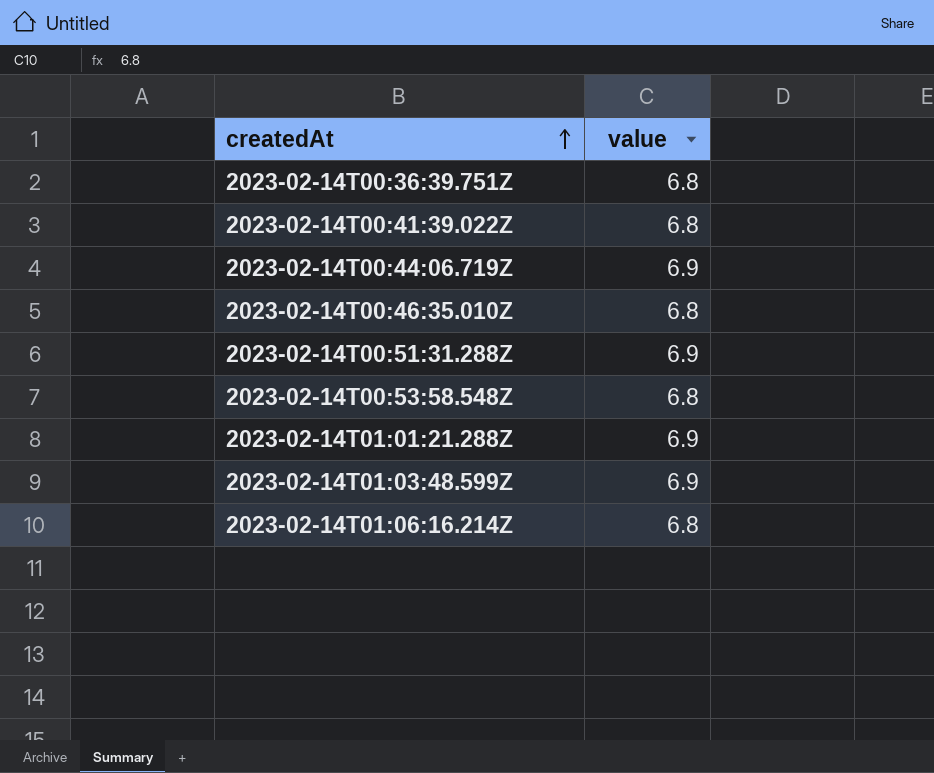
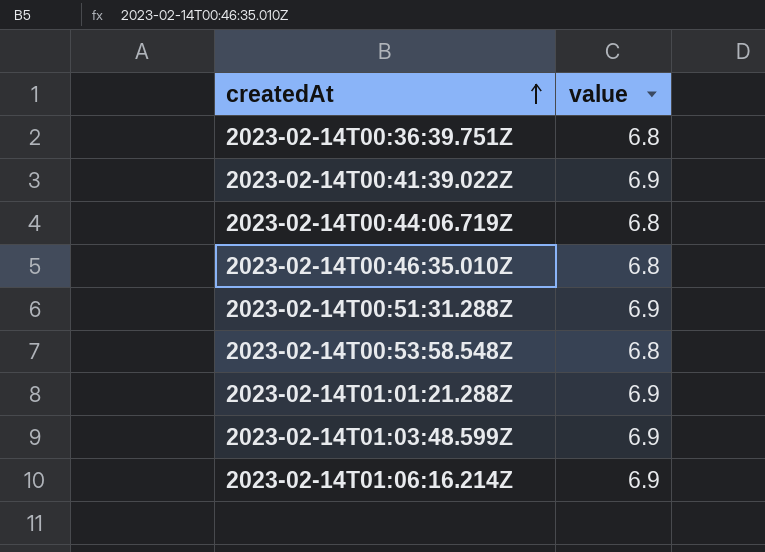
2023-02-14T00:41:39.022Z | value: 6.8 -> 6.9
2023-02-14T00:44:06.719Z | value: 6.9 -> 6.8
2023-02-14T01:06:16.214Z | value: 6.8 -> 6.9

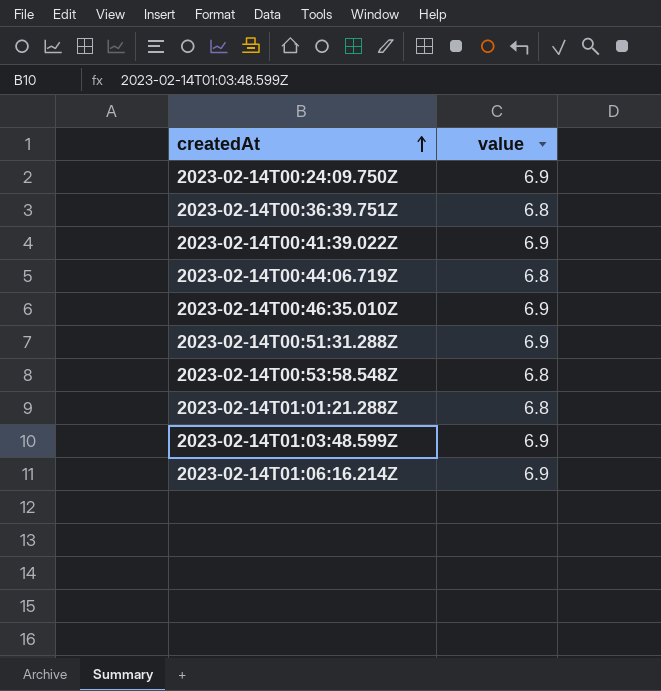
row 2023-02-14T00:24:09.750Z: none -> 6.9
2023-02-14T00:46:35.010Z | value: 6.8 -> 6.9
2023-02-14T01:01:21.288Z | value: 6.9 -> 6.8

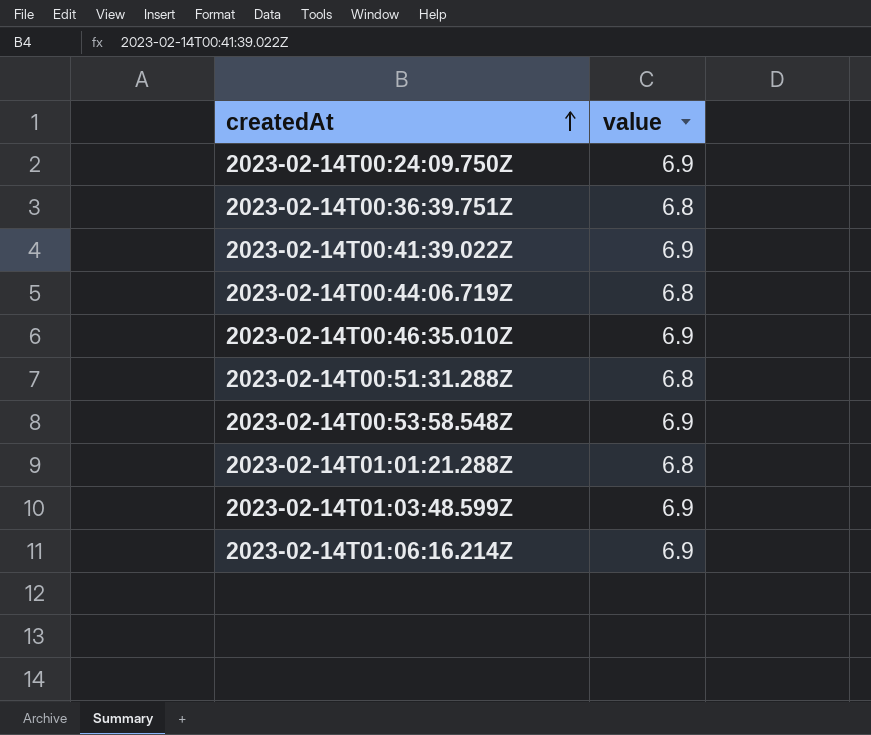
2023-02-14T00:51:31.288Z | value: 6.9 -> 6.8
2023-02-14T00:53:58.548Z | value: 6.8 -> 6.9

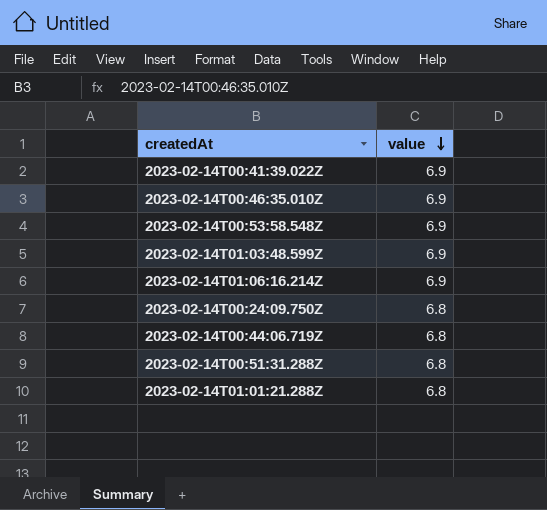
row order: createdAt ascending -> value descending
row 2023-02-14T00:36:39.751Z: 6.8 -> none
2023-02-14T00:24:09.750Z | value: 6.9 -> 6.8

